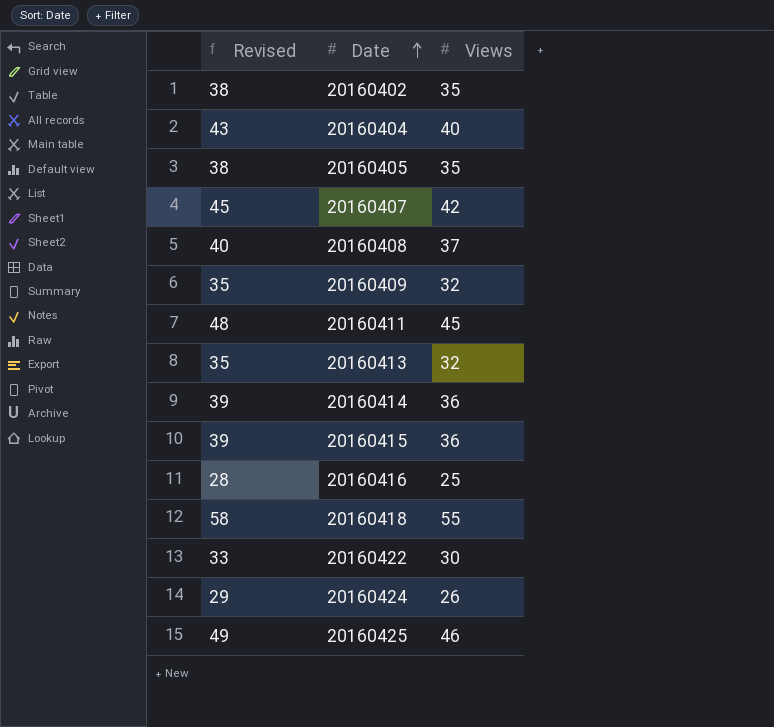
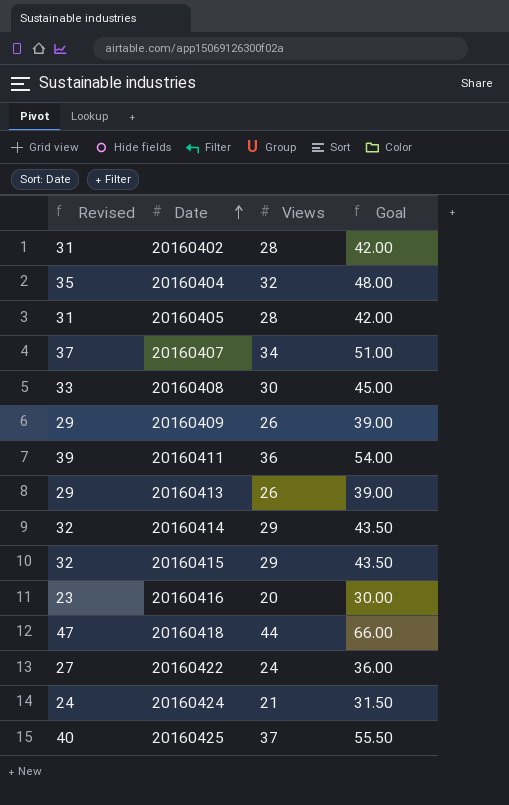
column Goal | formula: none -> [Views] * 1.5
20160402 | Revised: 38 -> 31
20160402 | Views: 35 -> 28
20160404 | Revised: 43 -> 35
20160404 | Views: 40 -> 32
20160405 | Revised: 38 -> 31
20160405 | Views: 35 -> 28
20160407 | Revised: 45 -> 37
20160407 | Views: 42 -> 34
20160408 | Revised: 40 -> 33
20160408 | Views: 37 -> 30
20160409 | Revised: 35 -> 29
20160409 | Views: 32 -> 26
20160411 | Revised: 48 -> 39
20160411 | Views: 45 -> 36
20160413 | Revised: 35 -> 29
20160413 | Views: 32 -> 26
20160414 | Revised: 39 -> 32
20160414 | Views: 36 -> 29
20160415 | Revised: 39 -> 32
20160415 | Views: 36 -> 29
20160416 | Revised: 28 -> 23
20160416 | Views: 25 -> 20
20160418 | Revised: 58 -> 47
20160418 | Views: 55 -> 44
20160422 | Revised: 33 -> 27
20160422 | Views: 30 -> 24
20160424 | Revised: 29 -> 24
20160424 | Views: 26 -> 21
20160425 | Revised: 49 -> 40
20160425 | Views: 46 -> 37

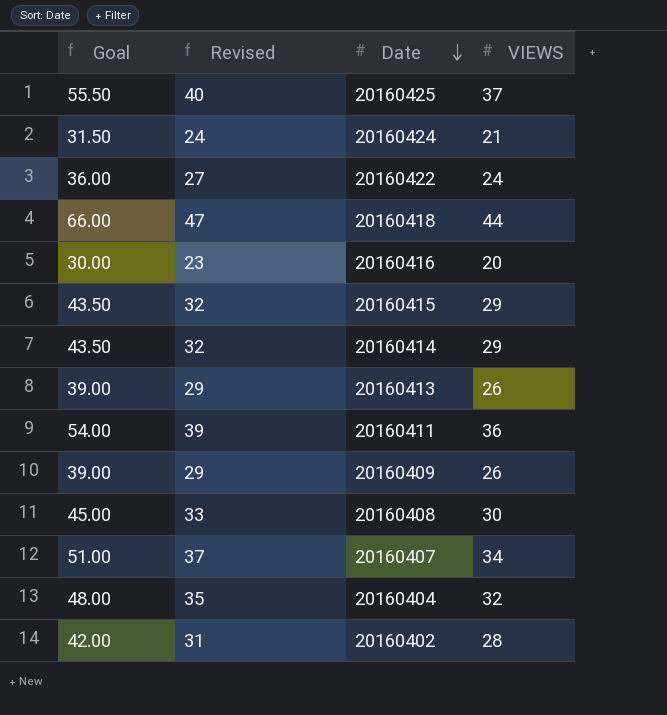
row order: Date ascending -> Date descending
column Goal | position: 4 -> 1
column name: Views -> VIEWS
row 20160405: 31 | 28 | 42.00 -> none

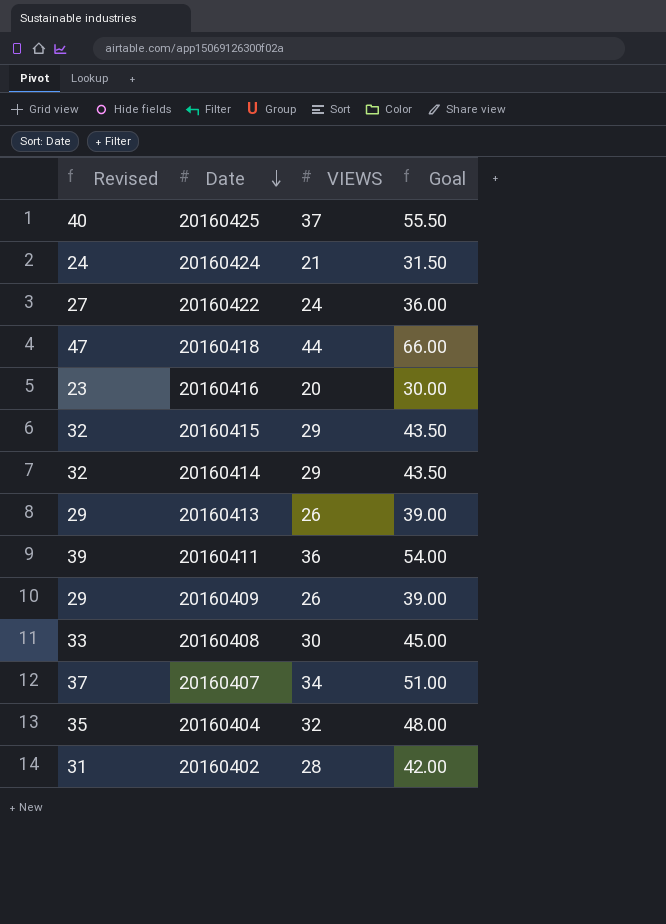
column Goal | position: 1 -> 4

